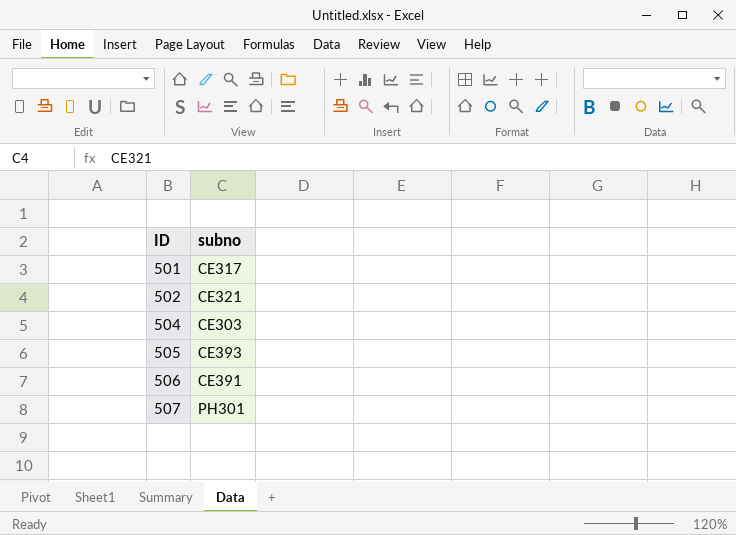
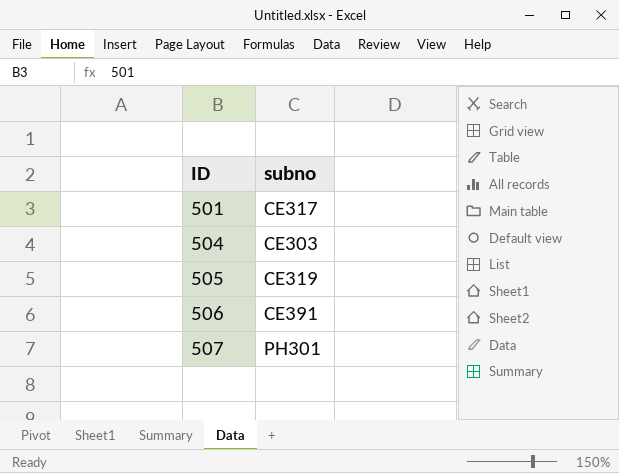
row 502: CE321 -> none
505 | subno: CE393 -> CE319

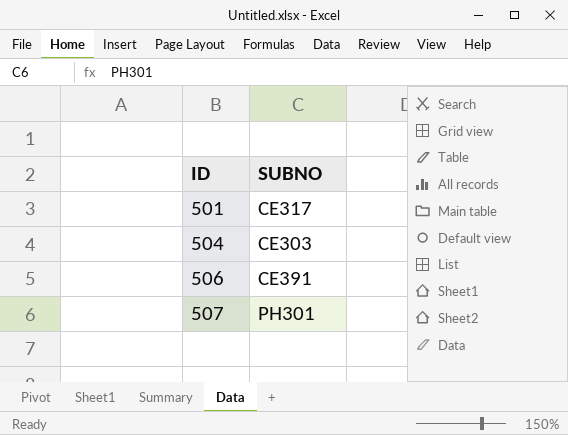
column name: subno -> SUBNO
row 505: CE319 -> none

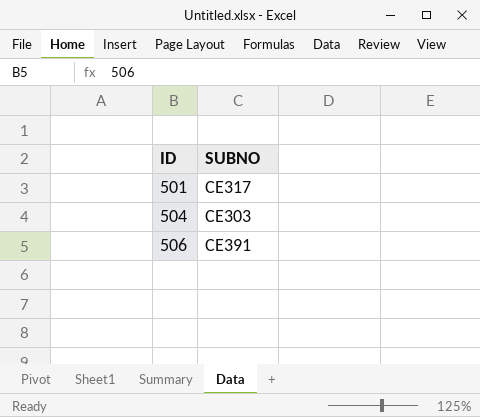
row 507: PH301 -> none

